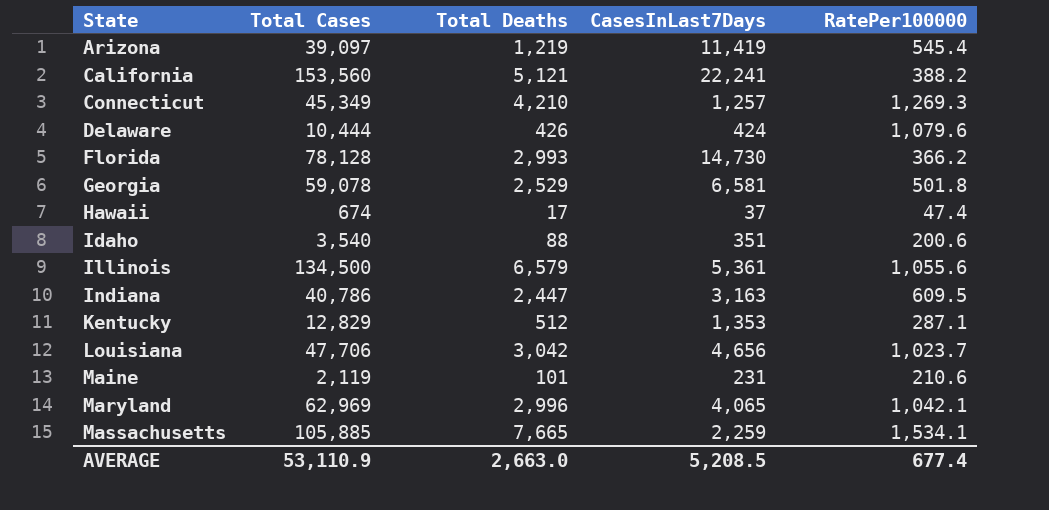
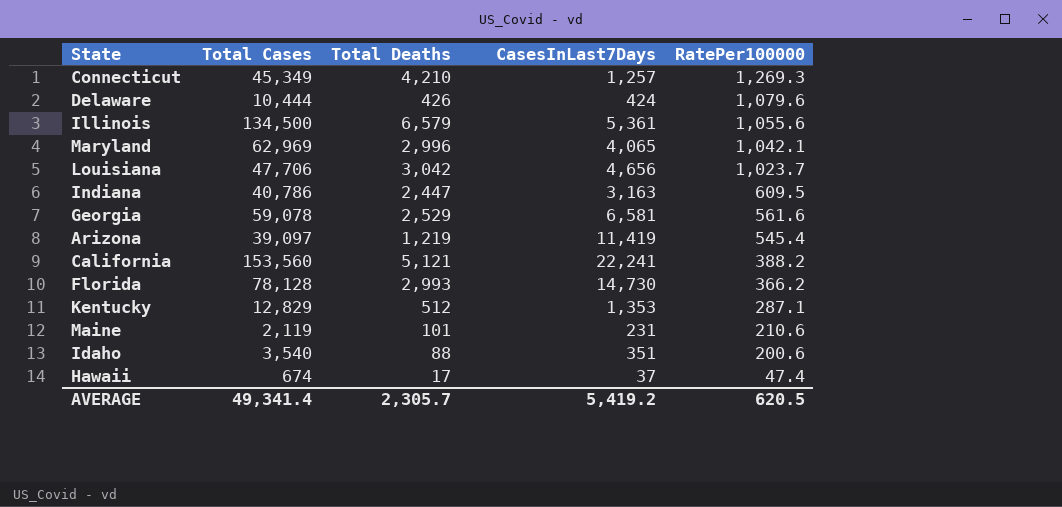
row order: State ascending -> RatePer100000 descending
row Massachusetts: 105,885 | 7,665 | 2,259 | 1,534.1 -> none
Georgia | RatePer100000: 501.8 -> 561.6
AVERAGE | Total Cases: 53,110.9 -> 49,341.4
AVERAGE | Total Deaths: 2,663.0 -> 2,305.7
AVERAGE | CasesInLast7Days: 5,208.5 -> 5,419.2
AVERAGE | RatePer100000: 677.4 -> 620.5

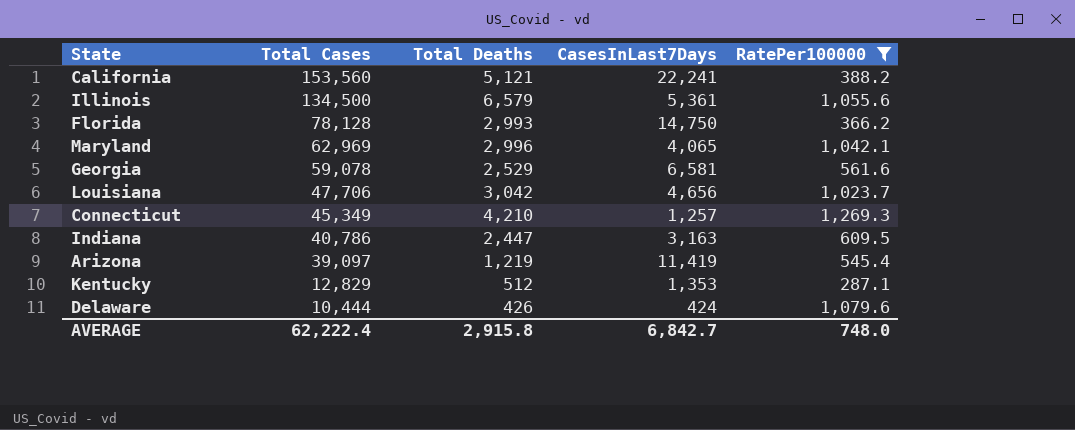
filter: none -> RatePer100000 >= 287.1
row order: RatePer100000 descending -> Total Cases descending
Florida | CasesInLast7Days: 14,730 -> 14,750
AVERAGE | Total Cases: 49,341.4 -> 62,222.4
AVERAGE | Total Deaths: 2,305.7 -> 2,915.8
AVERAGE | CasesInLast7Days: 5,419.2 -> 6,842.7
AVERAGE | RatePer100000: 620.5 -> 748.0

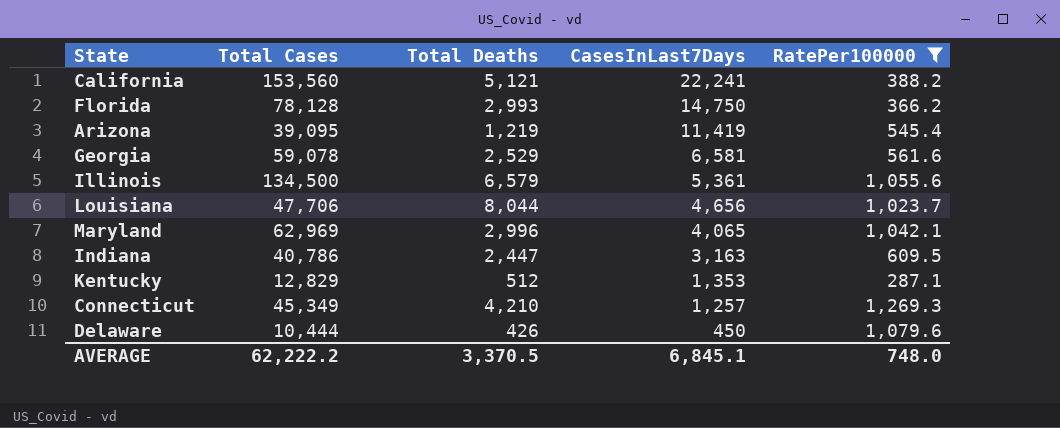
row order: Total Cases descending -> CasesInLast7Days descending
Arizona | Total Cases: 39,097 -> 39,095
Louisiana | Total Deaths: 3,042 -> 8,044
Delaware | CasesInLast7Days: 424 -> 450
AVERAGE | Total Cases: 62,222.4 -> 62,222.2
AVERAGE | Total Deaths: 2,915.8 -> 3,370.5
AVERAGE | CasesInLast7Days: 6,842.7 -> 6,845.1

